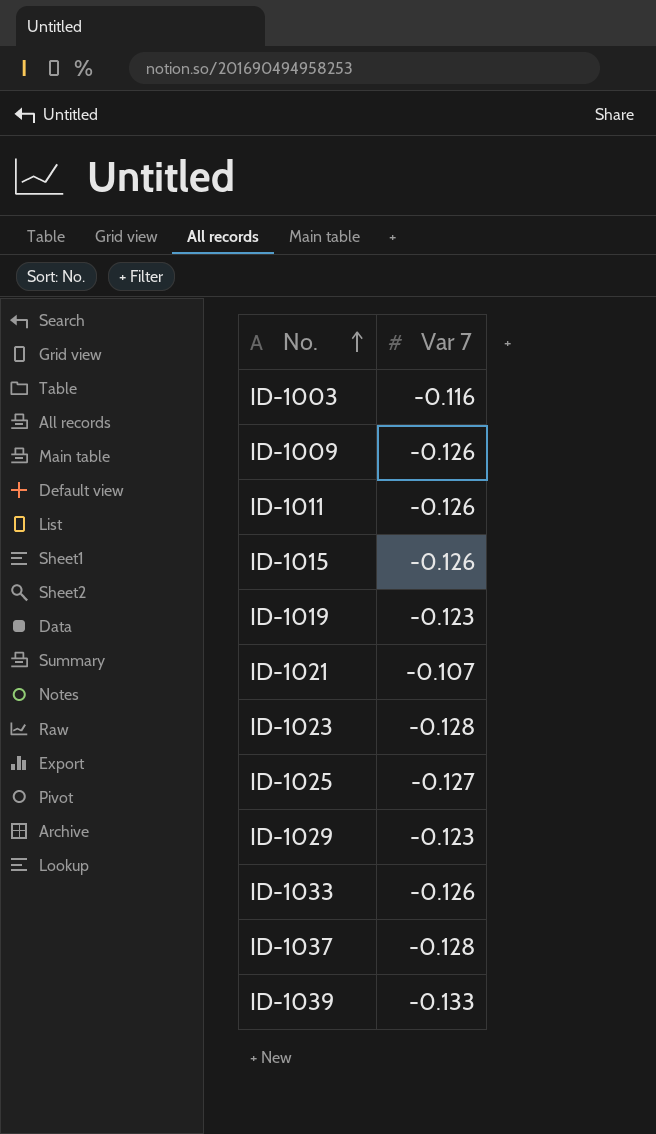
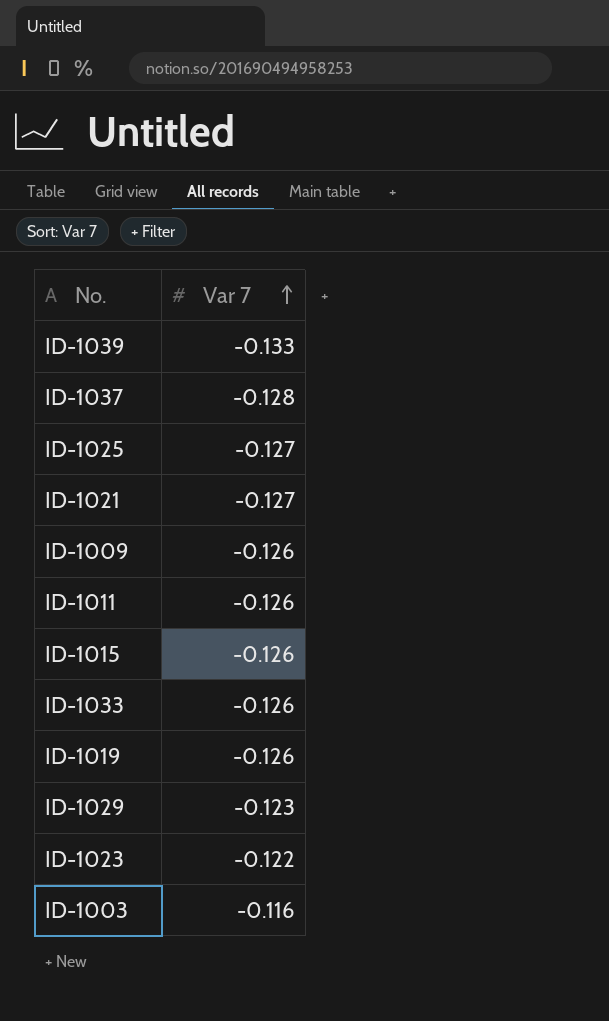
row order: No. ascending -> Var 7 ascending
ID-1021 | Var 7: -0.107 -> -0.127
ID-1019 | Var 7: -0.123 -> -0.126
ID-1023 | Var 7: -0.128 -> -0.122

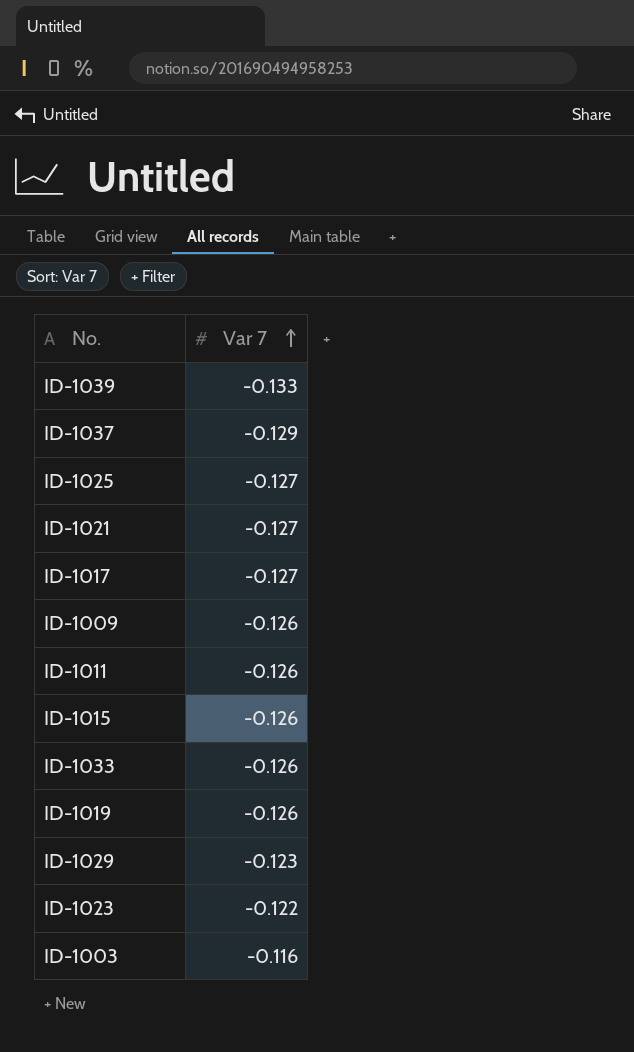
ID-1037 | Var 7: -0.128 -> -0.129
row ID-1017: none -> -0.127

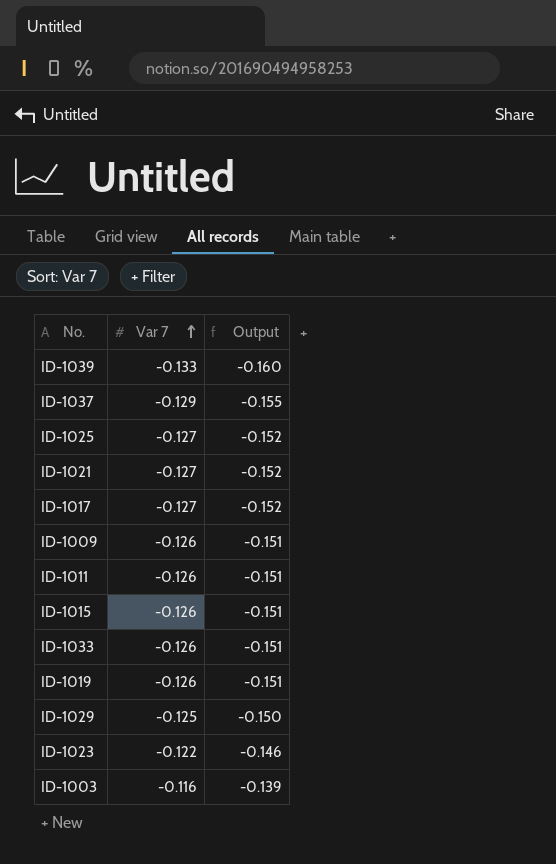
column Output | formula: none -> [Var 7] * 1.2
ID-1029 | Var 7: -0.123 -> -0.125

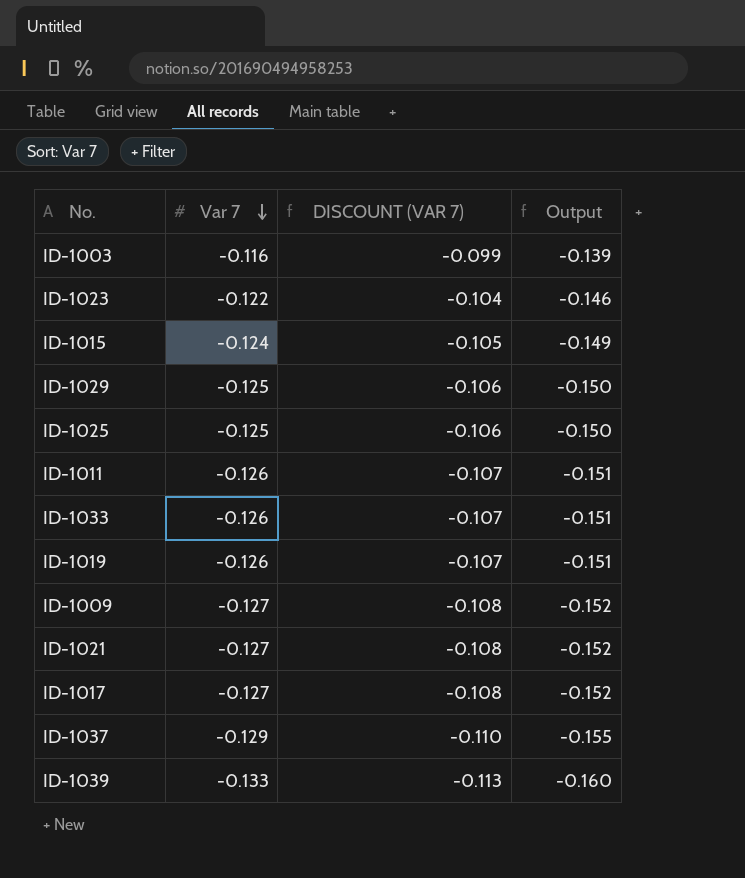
row order: Var 7 ascending -> Var 7 descending
column DISCOUNT (VAR 7) | formula: none -> [Var 7] * 0.85
ID-1015 | Var 7: -0.126 -> -0.124
ID-1015 | Output: -0.151 -> -0.149
ID-1025 | Var 7: -0.127 -> -0.125
ID-1025 | Output: -0.152 -> -0.150
ID-1009 | Var 7: -0.126 -> -0.127
ID-1009 | Output: -0.151 -> -0.152

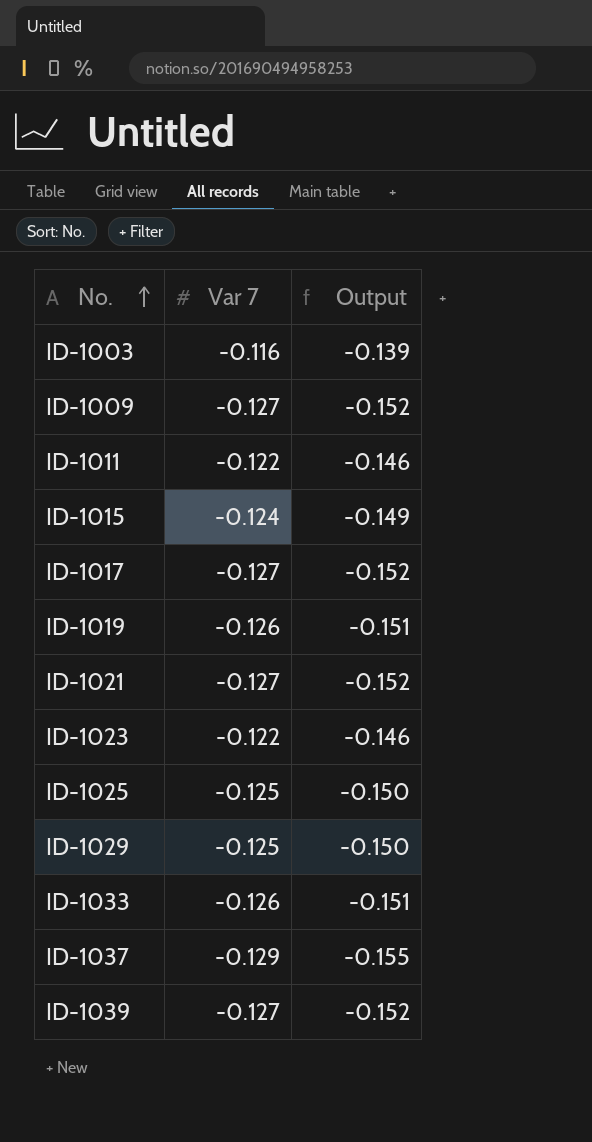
row order: Var 7 descending -> No. ascending
column DISCOUNT (VAR 7) | formula: [Var 7] * 0.85 -> none
ID-1011 | Var 7: -0.126 -> -0.122
ID-1011 | Output: -0.151 -> -0.146
ID-1039 | Var 7: -0.133 -> -0.127
ID-1039 | Output: -0.160 -> -0.152

